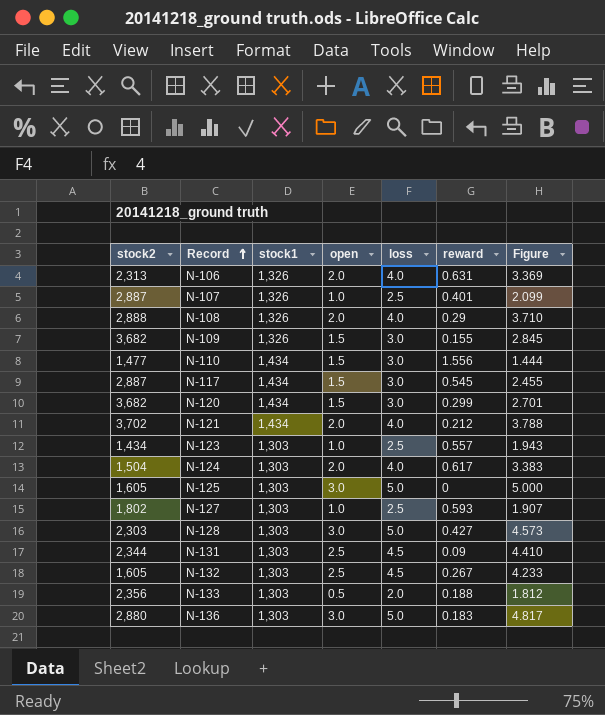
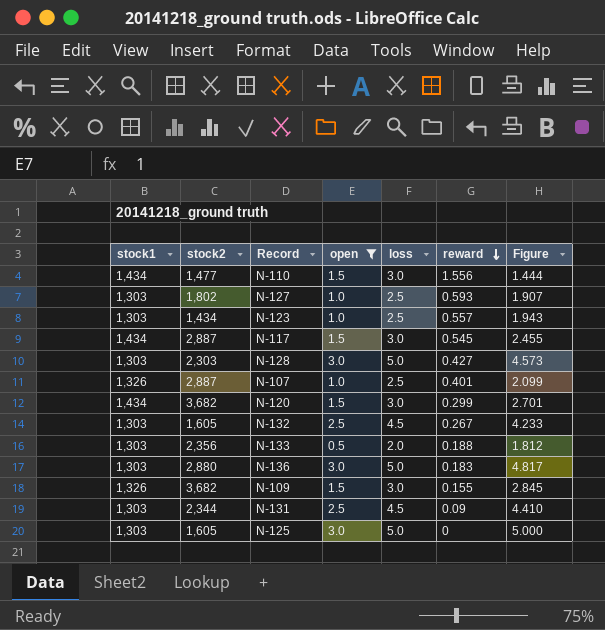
filter: none -> open != 2.0
row order: Record ascending -> reward descending
column stock1 | position: 3 -> 1

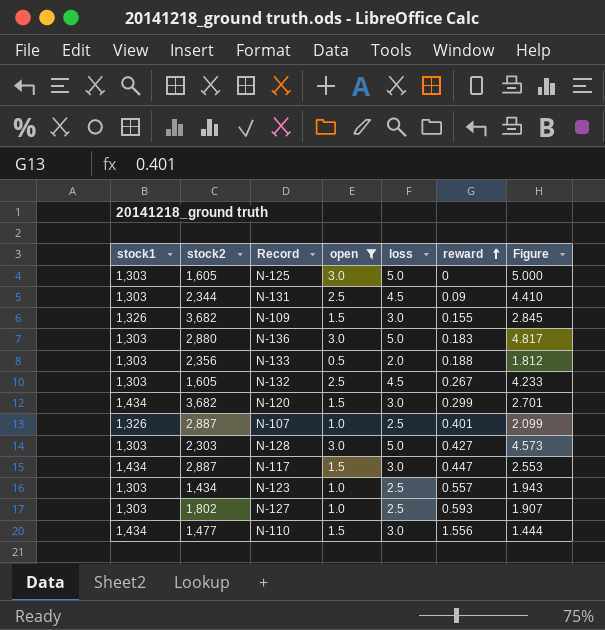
row order: reward descending -> reward ascending
N-117 | reward: 0.545 -> 0.447
N-117 | Figure: 2.455 -> 2.553

